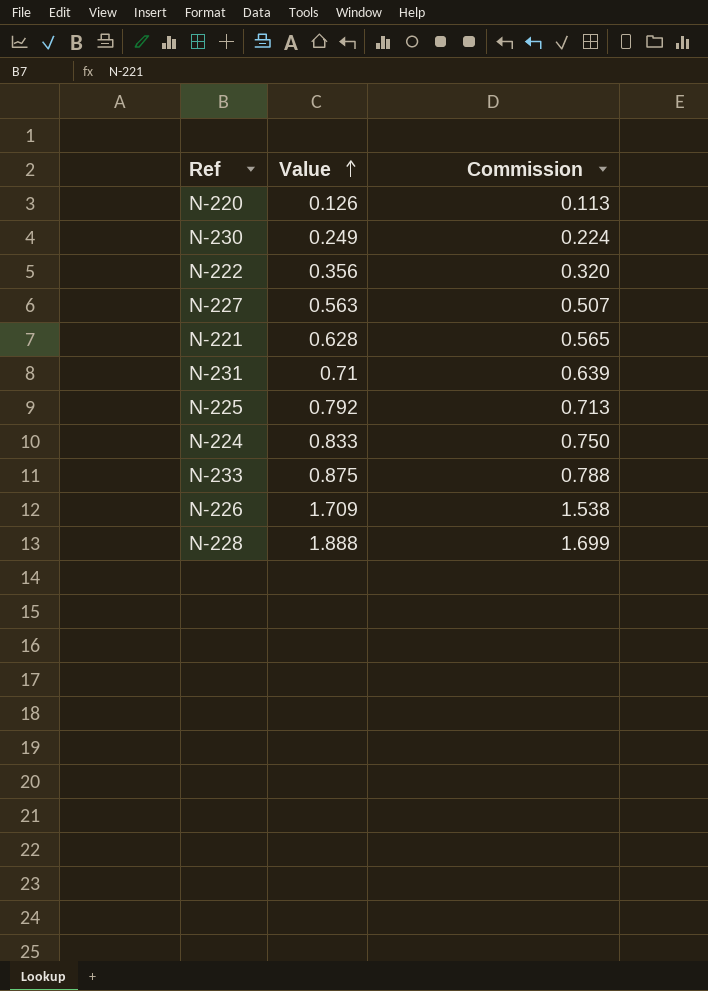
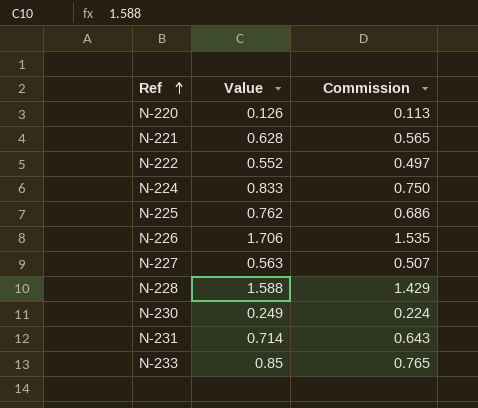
row order: Value ascending -> Ref ascending
N-222 | Value: 0.356 -> 0.552
N-222 | Commission: 0.320 -> 0.497
N-225 | Value: 0.792 -> 0.762
N-225 | Commission: 0.713 -> 0.686
N-226 | Value: 1.709 -> 1.706
N-226 | Commission: 1.538 -> 1.535
N-228 | Value: 1.888 -> 1.588
N-228 | Commission: 1.699 -> 1.429
N-231 | Value: 0.71 -> 0.714
N-231 | Commission: 0.639 -> 0.643
N-233 | Value: 0.875 -> 0.85
N-233 | Commission: 0.788 -> 0.765

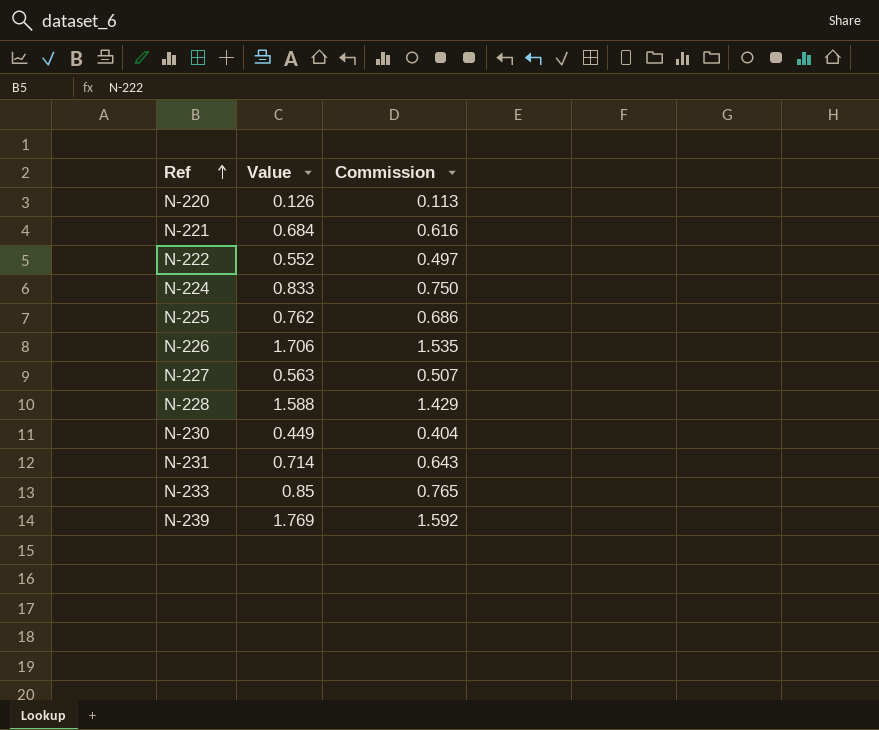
N-221 | Value: 0.628 -> 0.684
N-221 | Commission: 0.565 -> 0.616
N-230 | Value: 0.249 -> 0.449
N-230 | Commission: 0.224 -> 0.404
row N-239: none -> 1.769 | 1.592

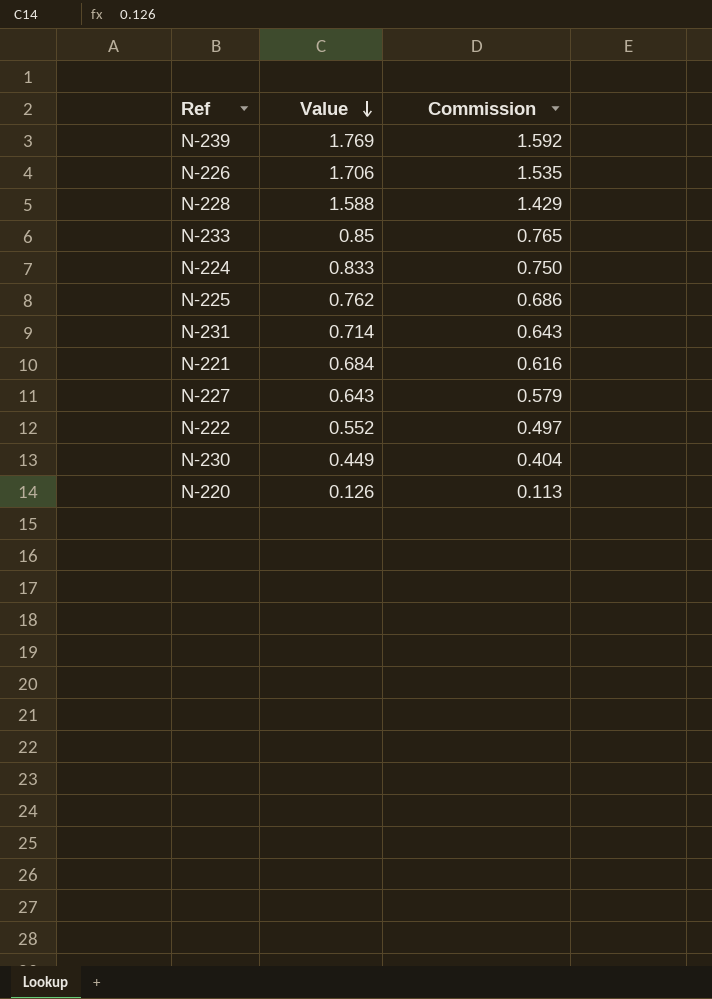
row order: Ref ascending -> Value descending
N-227 | Value: 0.563 -> 0.643
N-227 | Commission: 0.507 -> 0.579

